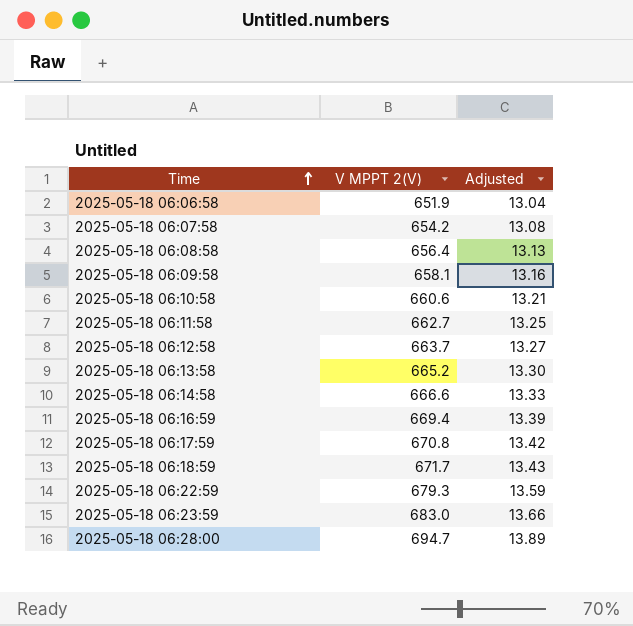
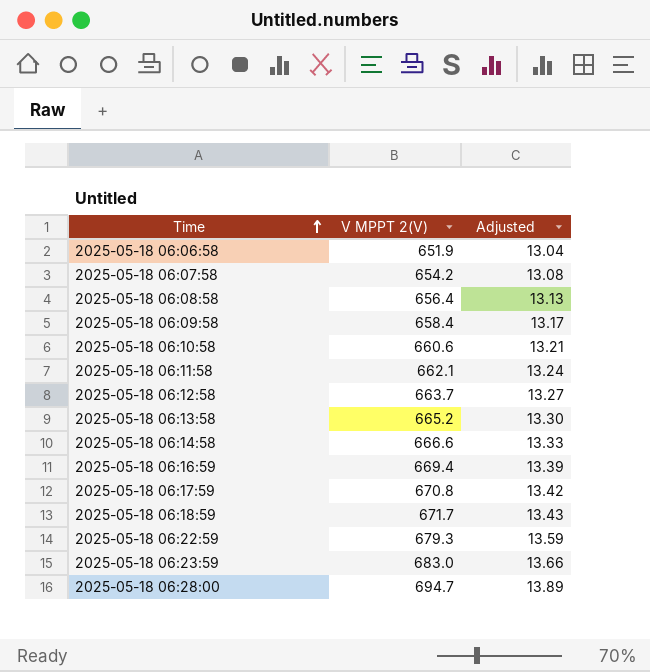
2025-05-18 06:09:58 | V MPPT 2(V): 658.1 -> 658.4
2025-05-18 06:09:58 | Adjusted: 13.16 -> 13.17
2025-05-18 06:11:58 | V MPPT 2(V): 662.7 -> 662.1
2025-05-18 06:11:58 | Adjusted: 13.25 -> 13.24

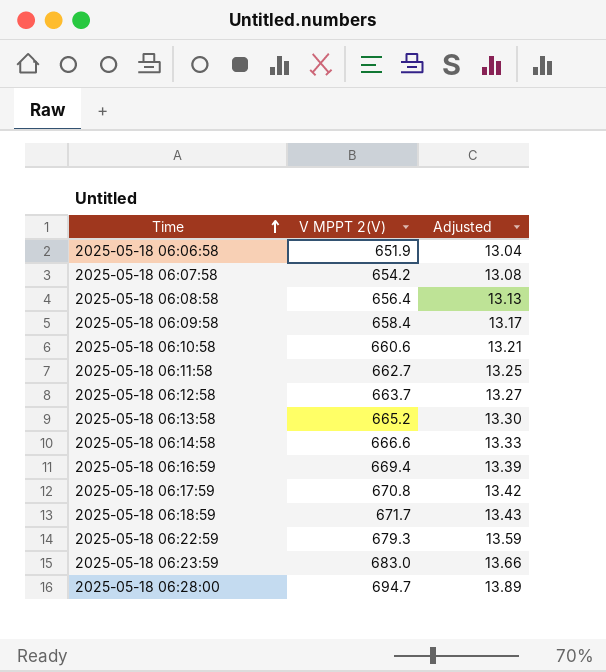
2025-05-18 06:11:58 | V MPPT 2(V): 662.1 -> 662.7
2025-05-18 06:11:58 | Adjusted: 13.24 -> 13.25

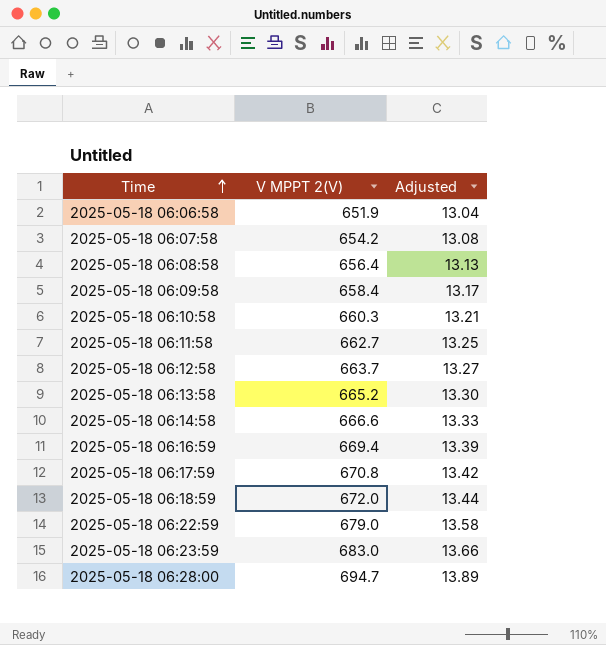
2025-05-18 06:10:58 | V MPPT 2(V): 660.6 -> 660.3
2025-05-18 06:18:59 | V MPPT 2(V): 671.7 -> 672.0
2025-05-18 06:18:59 | Adjusted: 13.43 -> 13.44
2025-05-18 06:22:59 | V MPPT 2(V): 679.3 -> 679.0
2025-05-18 06:22:59 | Adjusted: 13.59 -> 13.58

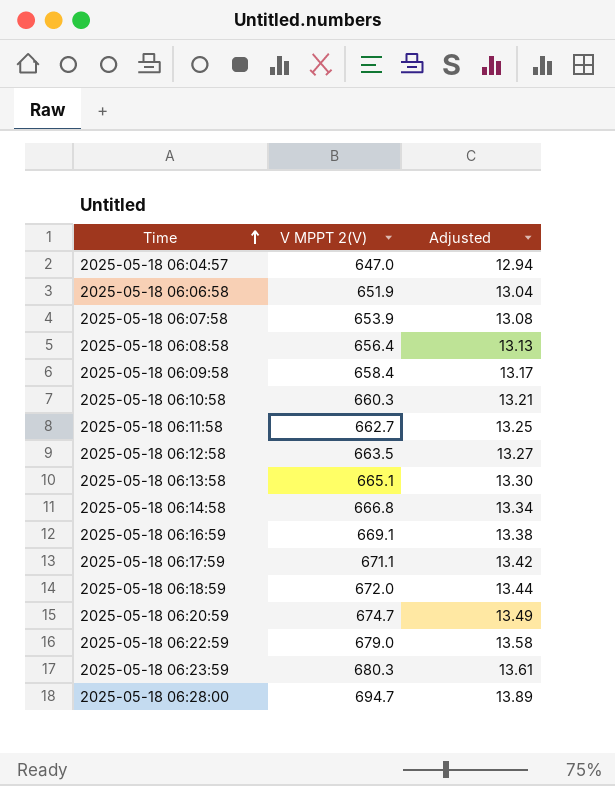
row 2025-05-18 06:04:57: none -> 647.0 | 12.94
2025-05-18 06:07:58 | V MPPT 2(V): 654.2 -> 653.9
2025-05-18 06:12:58 | V MPPT 2(V): 663.7 -> 663.5
2025-05-18 06:13:58 | V MPPT 2(V): 665.2 -> 665.1
2025-05-18 06:14:58 | V MPPT 2(V): 666.6 -> 666.8
2025-05-18 06:14:58 | Adjusted: 13.33 -> 13.34
2025-05-18 06:16:59 | V MPPT 2(V): 669.4 -> 669.1
2025-05-18 06:16:59 | Adjusted: 13.39 -> 13.38
2025-05-18 06:17:59 | V MPPT 2(V): 670.8 -> 671.1
row 2025-05-18 06:20:59: none -> 674.7 | 13.49
2025-05-18 06:23:59 | V MPPT 2(V): 683.0 -> 680.3
2025-05-18 06:23:59 | Adjusted: 13.66 -> 13.61

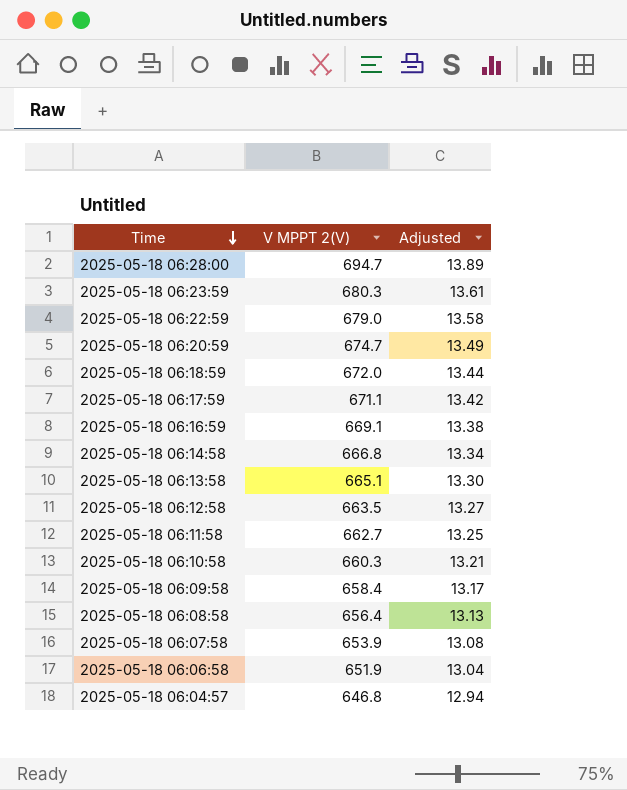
row order: Time ascending -> Time descending
2025-05-18 06:04:57 | V MPPT 2(V): 647.0 -> 646.8

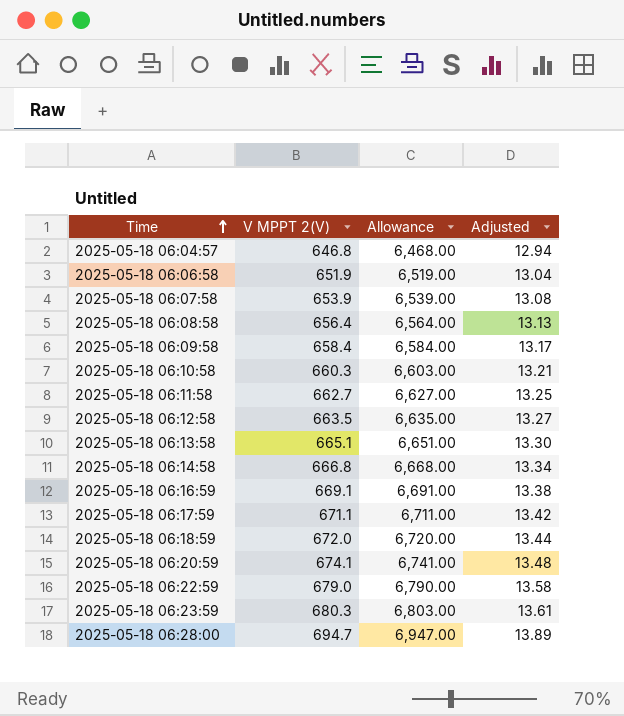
row order: Time descending -> Time ascending
column Allowance | formula: none -> [V MPPT 2(V)] * 10
2025-05-18 06:20:59 | V MPPT 2(V): 674.7 -> 674.1
2025-05-18 06:20:59 | Adjusted: 13.49 -> 13.48

